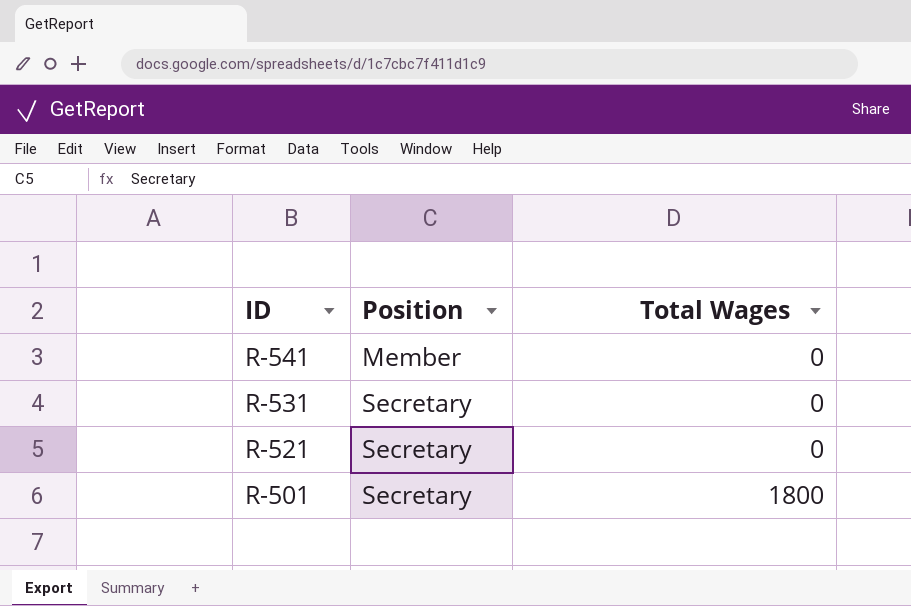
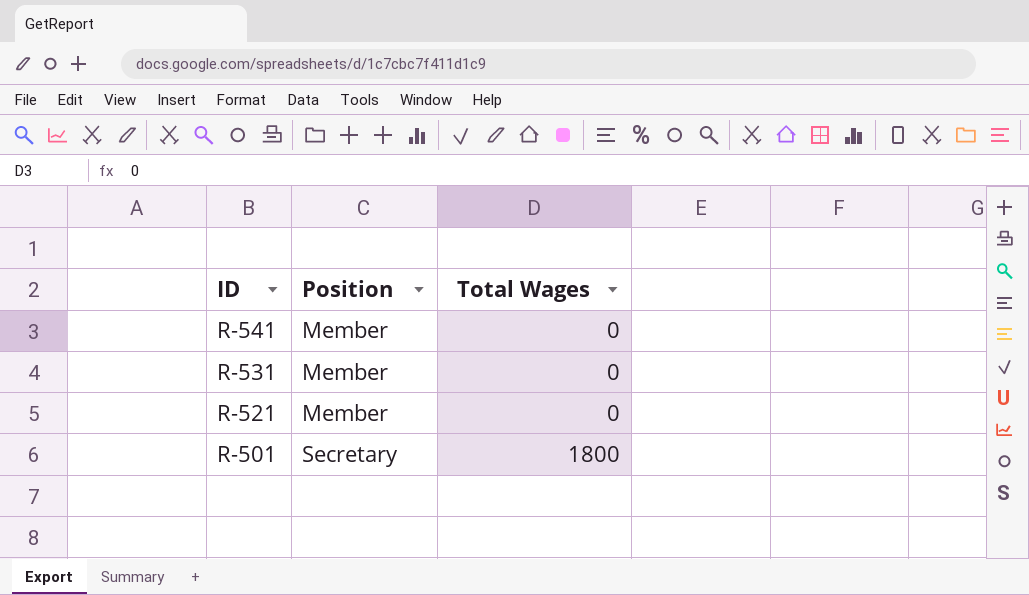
R-531 | Position: Secretary -> Member
R-521 | Position: Secretary -> Member

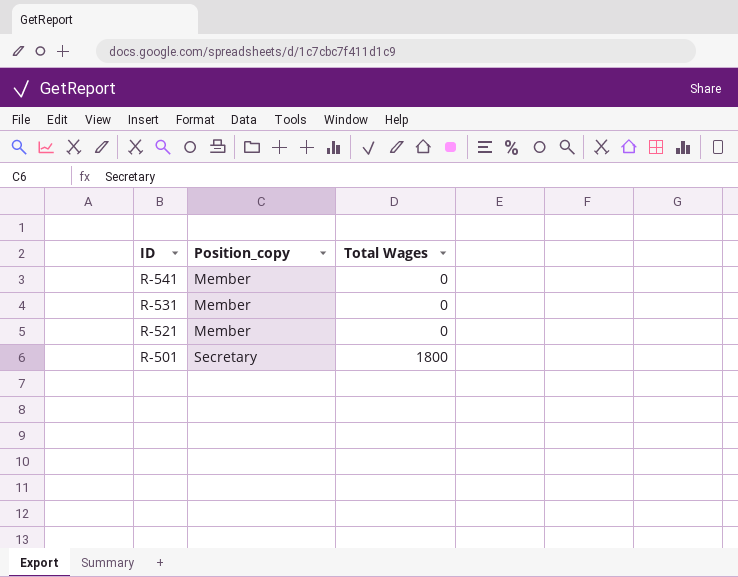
column name: Position -> Position_copy

